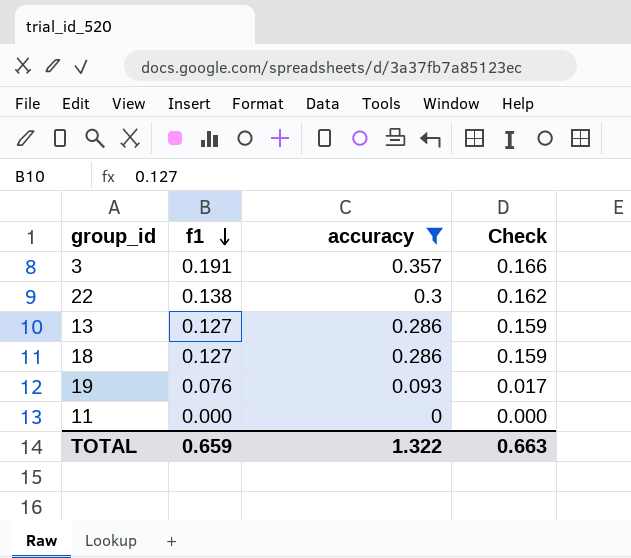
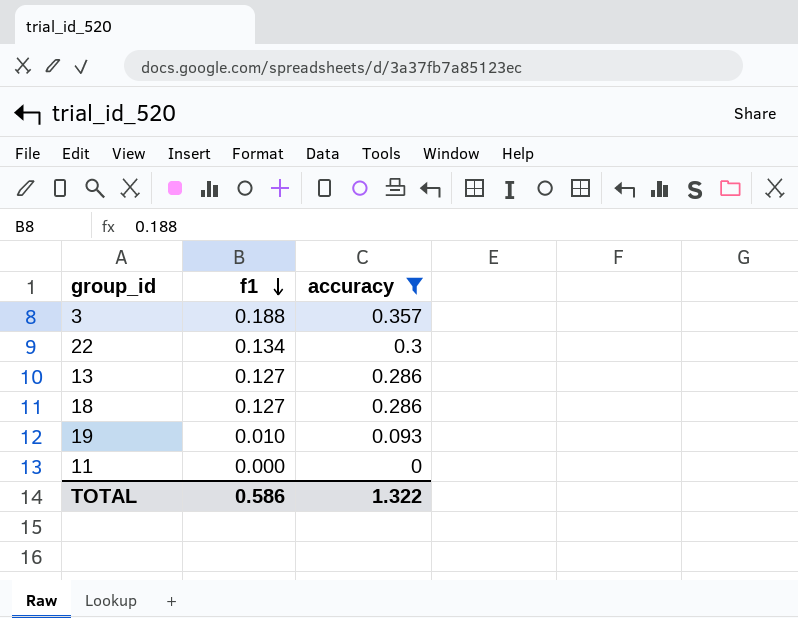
column Check | formula: [accuracy] - [f1] -> none
3 | f1: 0.191 -> 0.188
22 | f1: 0.138 -> 0.134
19 | f1: 0.076 -> 0.010
TOTAL | f1: 0.659 -> 0.586

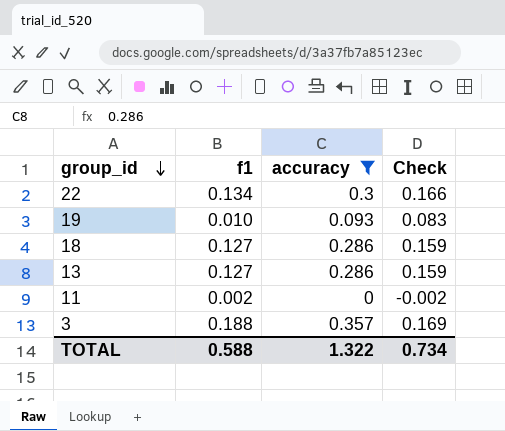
row order: f1 descending -> group_id descending
column Check | formula: none -> [accuracy] - [f1]
11 | f1: 0.000 -> 0.002
TOTAL | f1: 0.586 -> 0.588

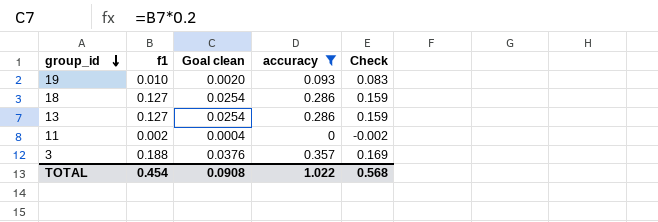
column Goal clean | formula: none -> [f1] * 0.2
row 22: 0.134 | 0.3 | 0.166 -> none
TOTAL | f1: 0.588 -> 0.454
TOTAL | accuracy: 1.322 -> 1.022
TOTAL | Check: 0.734 -> 0.568

